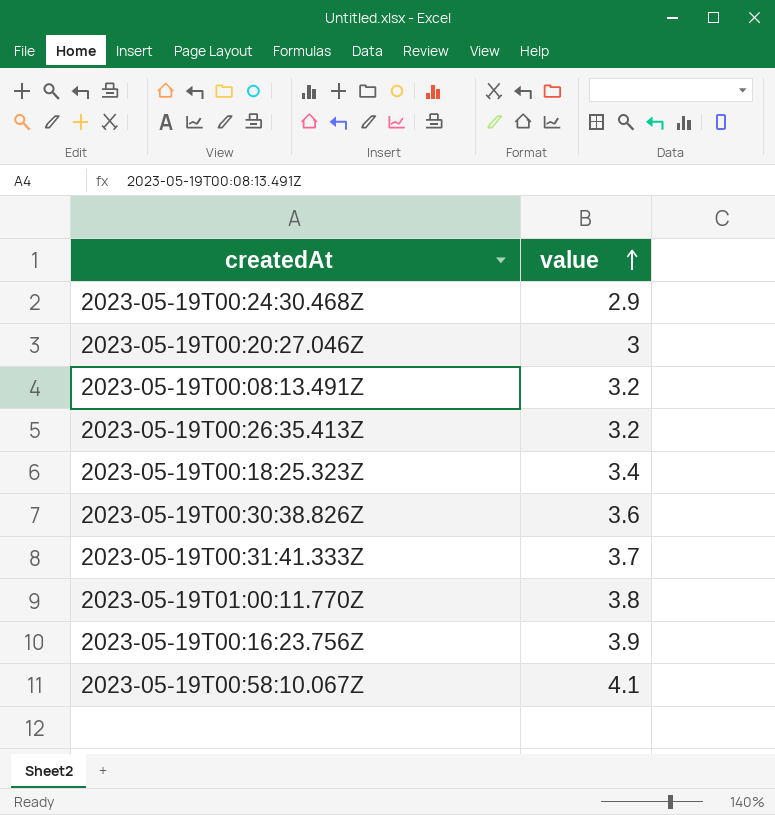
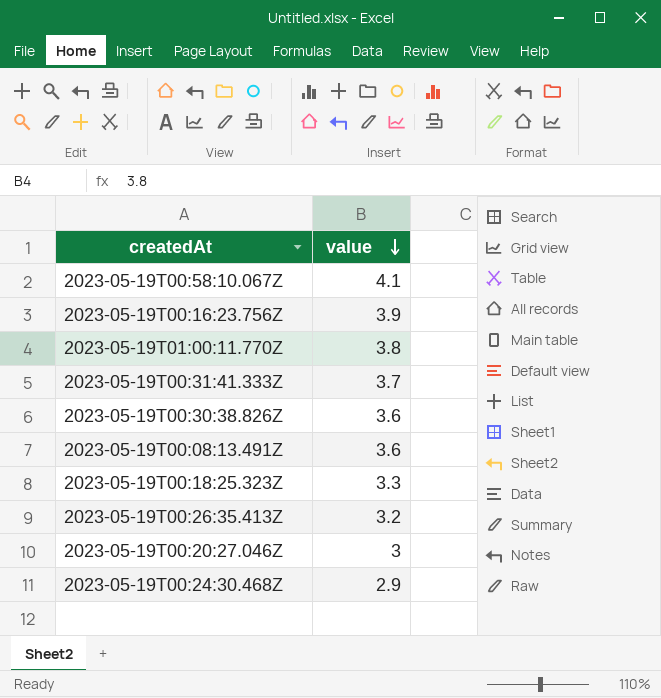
row order: value ascending -> value descending
2023-05-19T00:08:13.491Z | value: 3.2 -> 3.6
2023-05-19T00:18:25.323Z | value: 3.4 -> 3.3

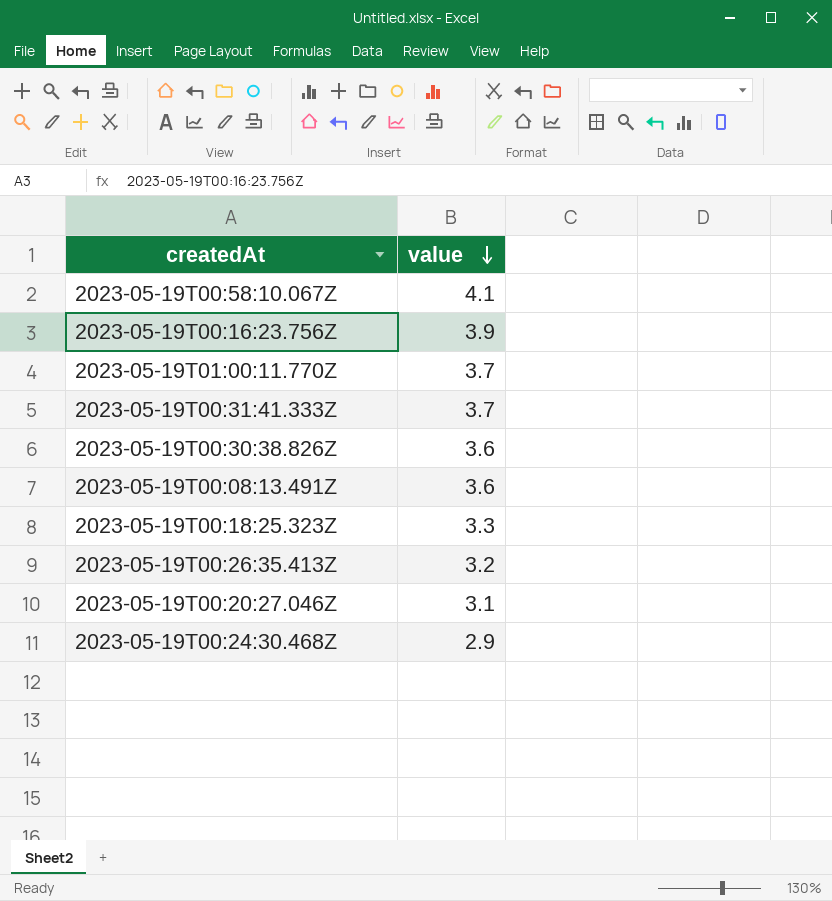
2023-05-19T01:00:11.770Z | value: 3.8 -> 3.7
2023-05-19T00:20:27.046Z | value: 3 -> 3.1

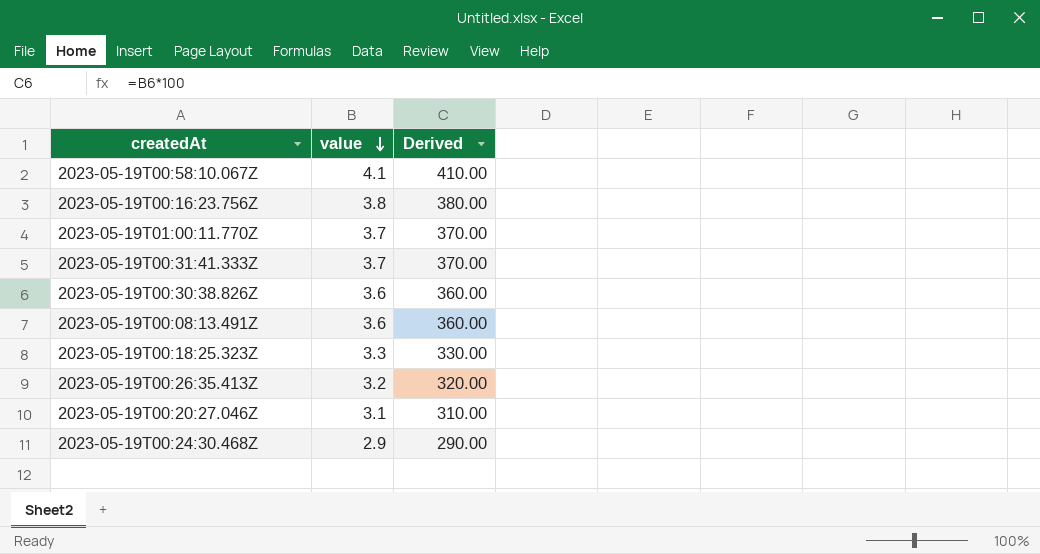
column Derived | formula: none -> [value] * 100
2023-05-19T00:16:23.756Z | value: 3.9 -> 3.8

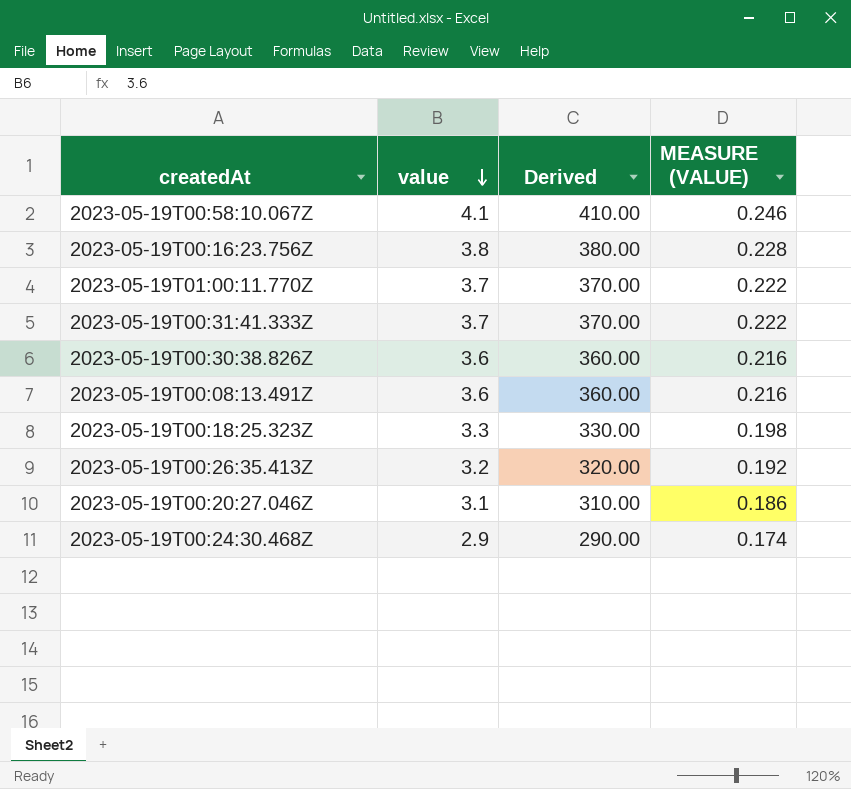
column MEASURE (VALUE) | formula: none -> [value] * 0.06

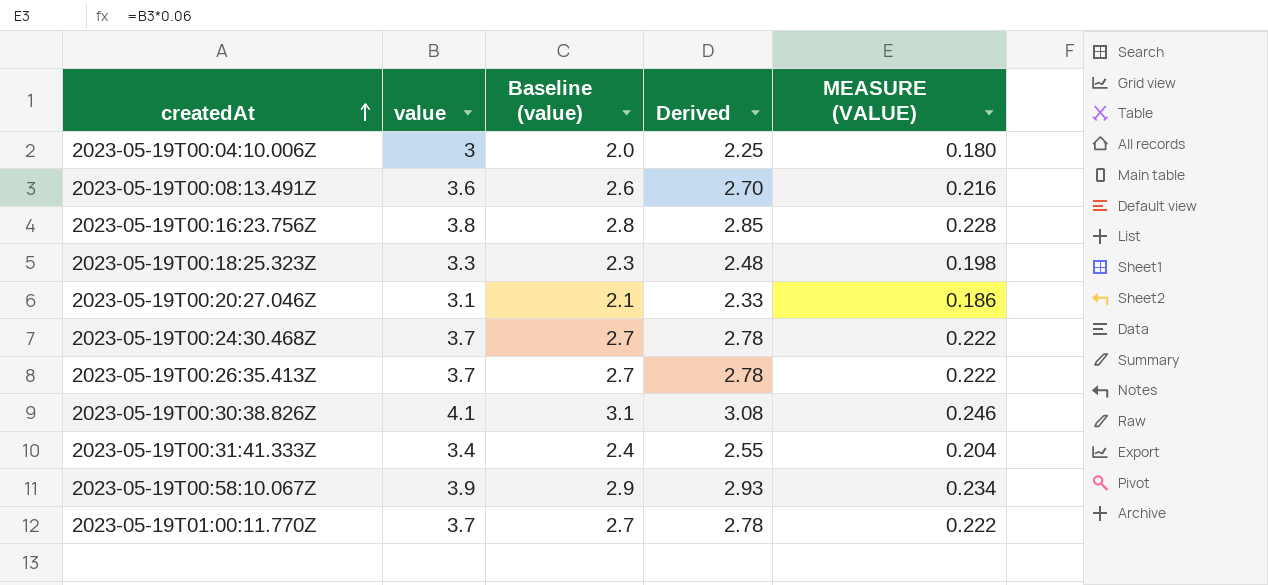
row order: value descending -> createdAt ascending
column Baseline (value) | formula: none -> [value] - 1
column Derived | formula: [value] * 100 -> [value] * 0.75
row 2023-05-19T00:04:10.006Z: none -> 3 | 2.0 | 2.25 | 0.180
2023-05-19T00:24:30.468Z | value: 2.9 -> 3.7
2023-05-19T00:24:30.468Z | MEASURE (VALUE): 0.174 -> 0.222
2023-05-19T00:26:35.413Z | value: 3.2 -> 3.7
2023-05-19T00:26:35.413Z | MEASURE (VALUE): 0.192 -> 0.222
2023-05-19T00:30:38.826Z | value: 3.6 -> 4.1
2023-05-19T00:30:38.826Z | MEASURE (VALUE): 0.216 -> 0.246
2023-05-19T00:31:41.333Z | value: 3.7 -> 3.4
2023-05-19T00:31:41.333Z | MEASURE (VALUE): 0.222 -> 0.204
2023-05-19T00:58:10.067Z | value: 4.1 -> 3.9
2023-05-19T00:58:10.067Z | MEASURE (VALUE): 0.246 -> 0.234

